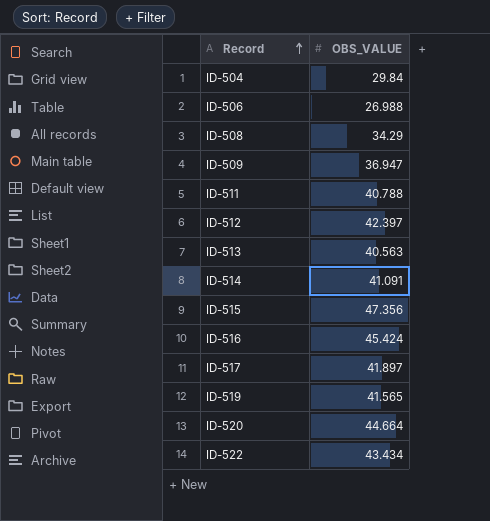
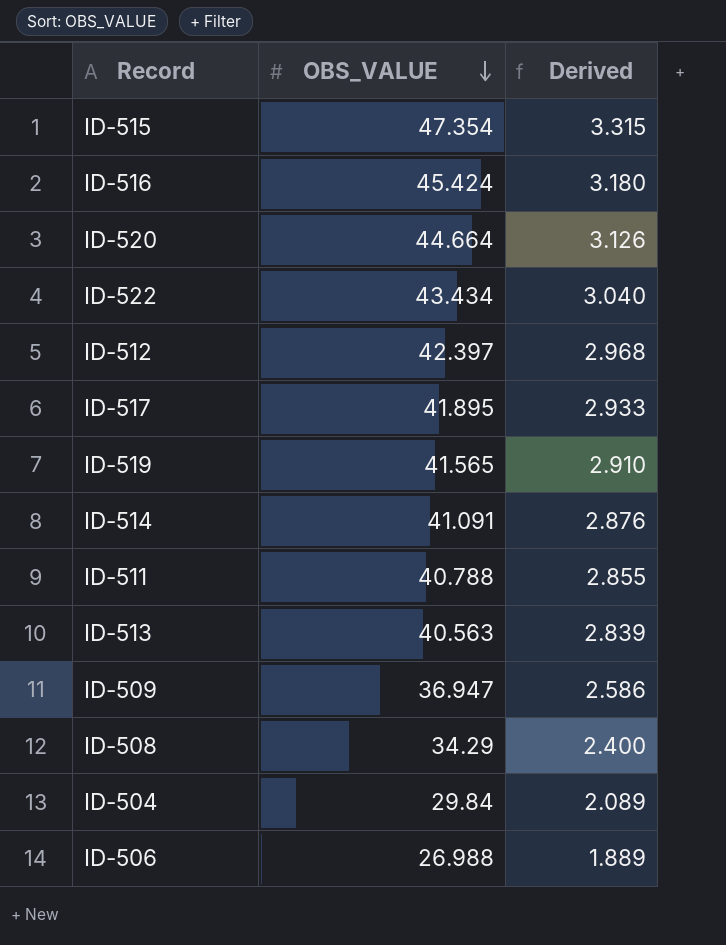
row order: Record ascending -> OBS_VALUE descending
column Derived | formula: none -> [OBS_VALUE] * 0.07
ID-515 | OBS_VALUE: 47.356 -> 47.354
ID-517 | OBS_VALUE: 41.897 -> 41.895

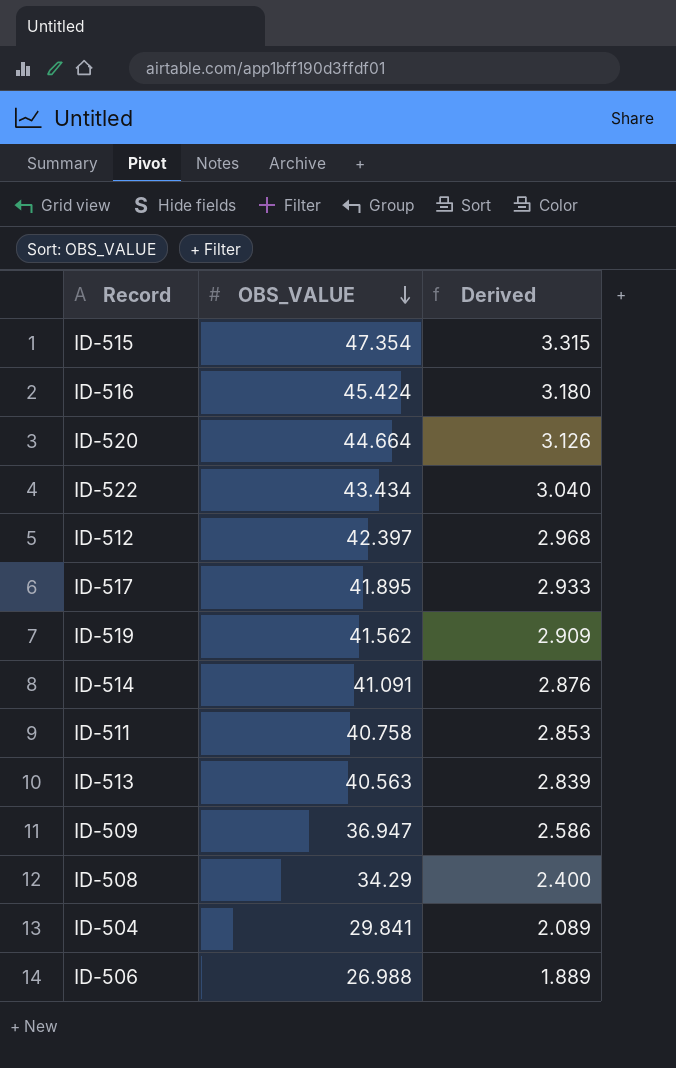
ID-519 | OBS_VALUE: 41.565 -> 41.562
ID-519 | Derived: 2.910 -> 2.909
ID-511 | OBS_VALUE: 40.788 -> 40.758
ID-511 | Derived: 2.855 -> 2.853
ID-504 | OBS_VALUE: 29.84 -> 29.841

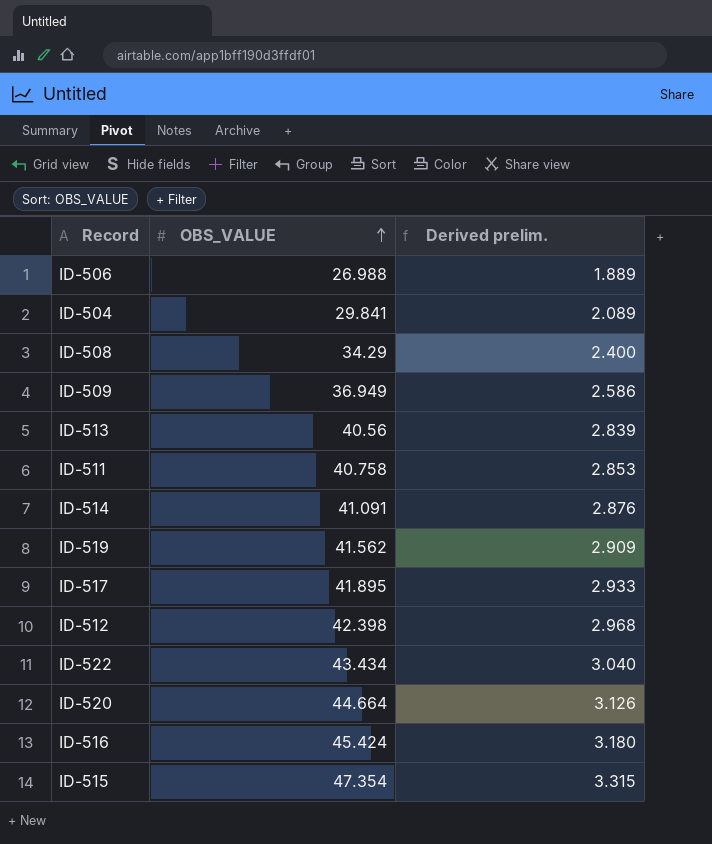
row order: OBS_VALUE descending -> OBS_VALUE ascending
column name: Derived -> Derived prelim.
ID-509 | OBS_VALUE: 36.947 -> 36.949
ID-513 | OBS_VALUE: 40.563 -> 40.56
ID-512 | OBS_VALUE: 42.397 -> 42.398

